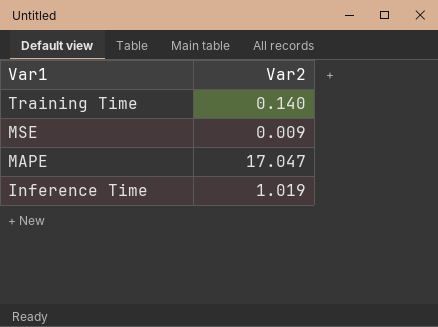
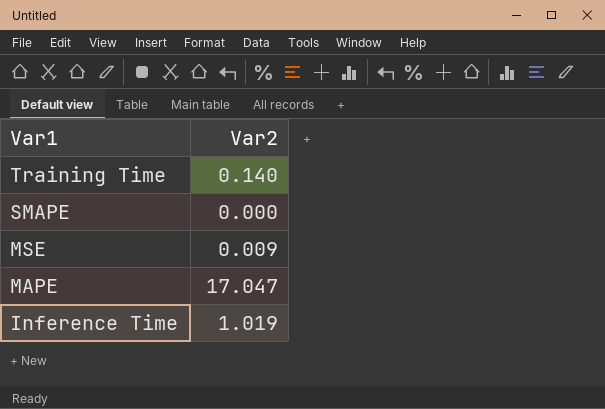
row SMAPE: none -> 0.000

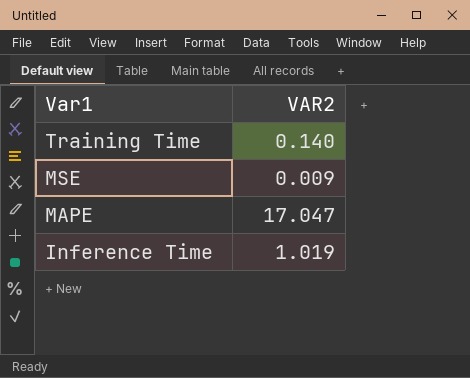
column name: Var2 -> VAR2
row SMAPE: 0.000 -> none

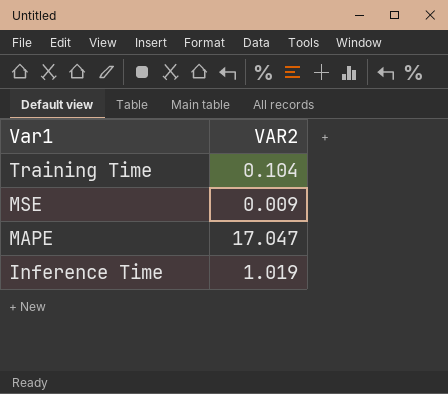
Training Time | VAR2: 0.140 -> 0.104

